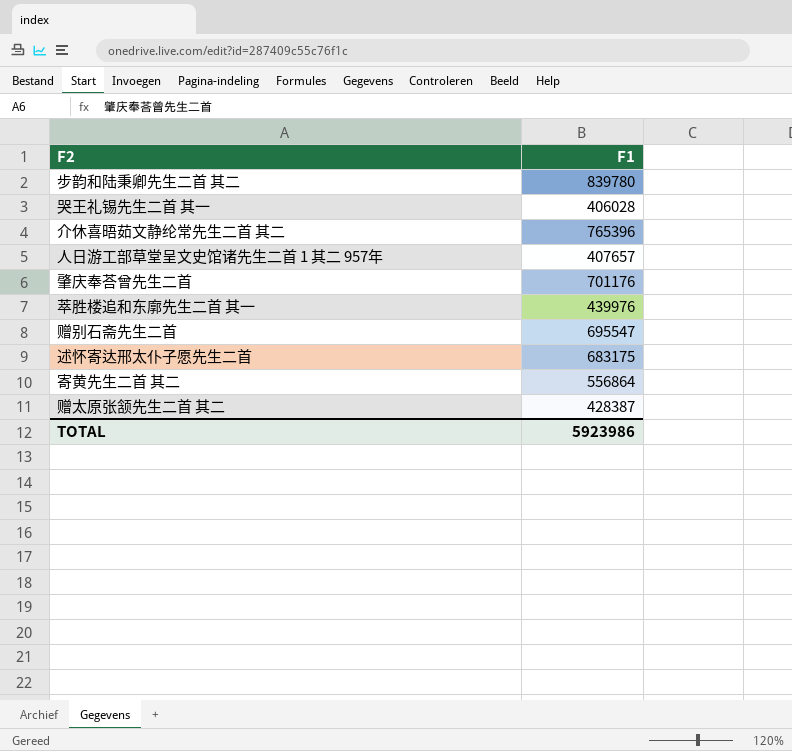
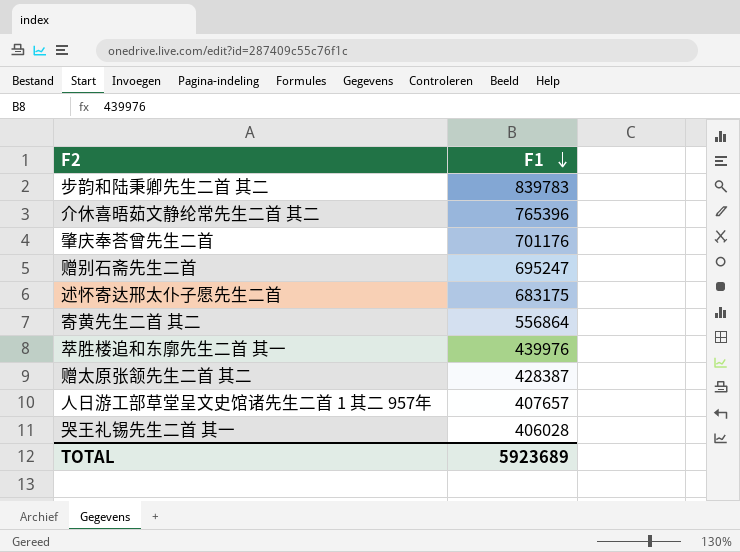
row order: none -> F1 descending
步韵和陆秉卿先生二首 其二 | F1: 839780 -> 839783
赠别石斋先生二首 | F1: 695547 -> 695247
TOTAL | F1: 5923986 -> 5923689

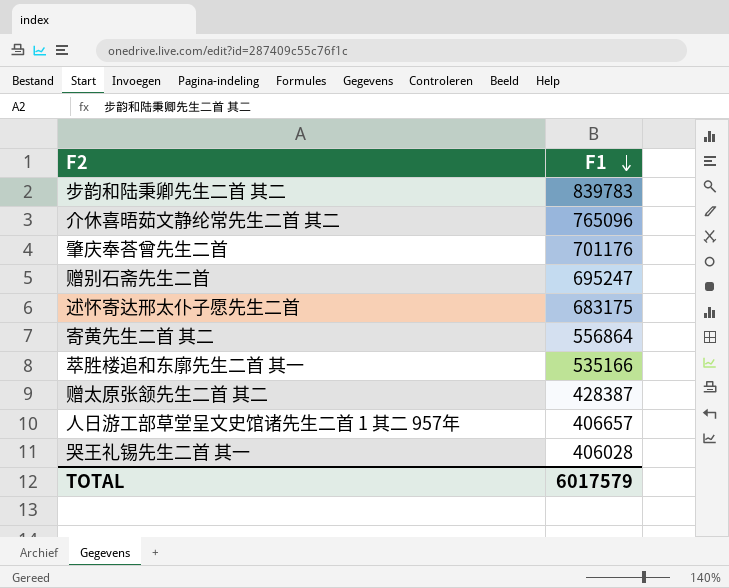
介休喜晤茹文静纶常先生二首 其二 | F1: 765396 -> 765096
萃胜楼追和东廓先生二首 其一 | F1: 439976 -> 535166
人日游工部草堂呈文史馆诸先生二首 1 其二 957年 | F1: 407657 -> 406657
TOTAL | F1: 5923689 -> 6017579

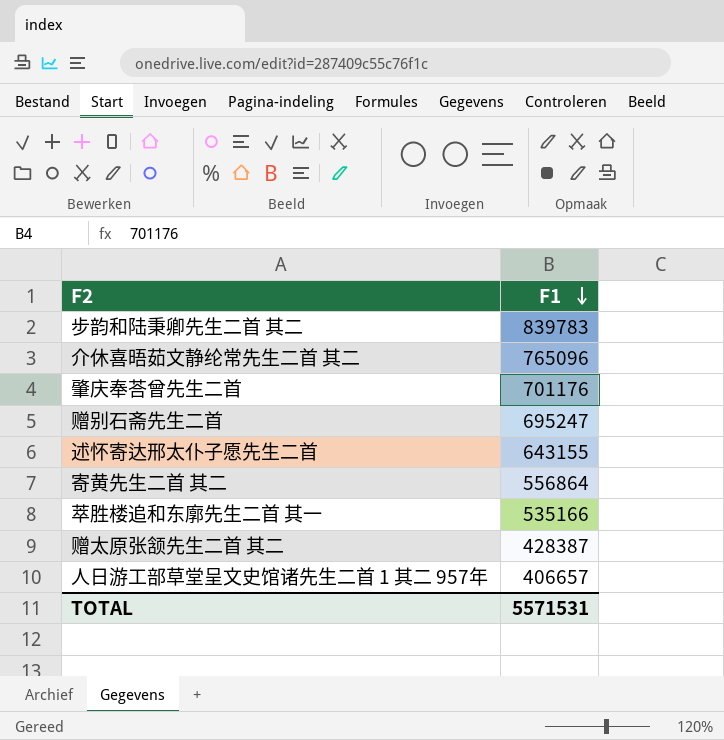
row 哭王礼锡先生二首 其一: 406028 -> none
述怀寄达邢太仆子愿先生二首 | F1: 683175 -> 643155
TOTAL | F1: 6017579 -> 5571531

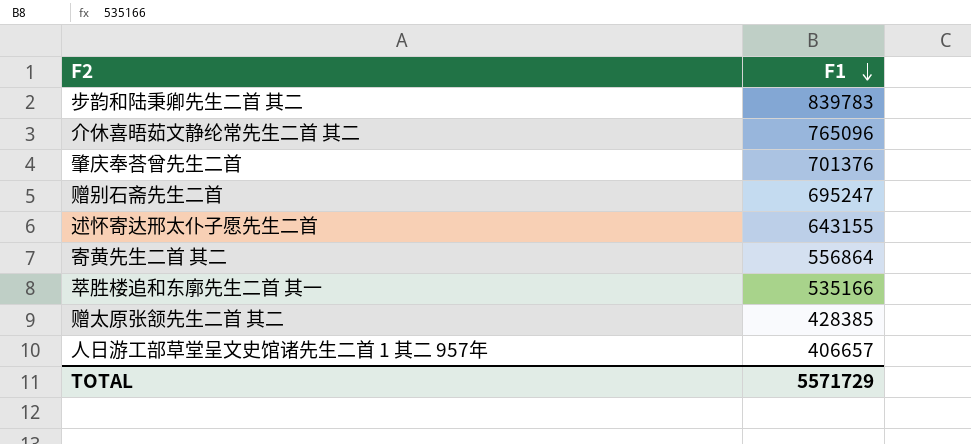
肇庆奉荅曾先生二首 | F1: 701176 -> 701376
赠太原张颔先生二首 其二 | F1: 428387 -> 428385
TOTAL | F1: 5571531 -> 5571729

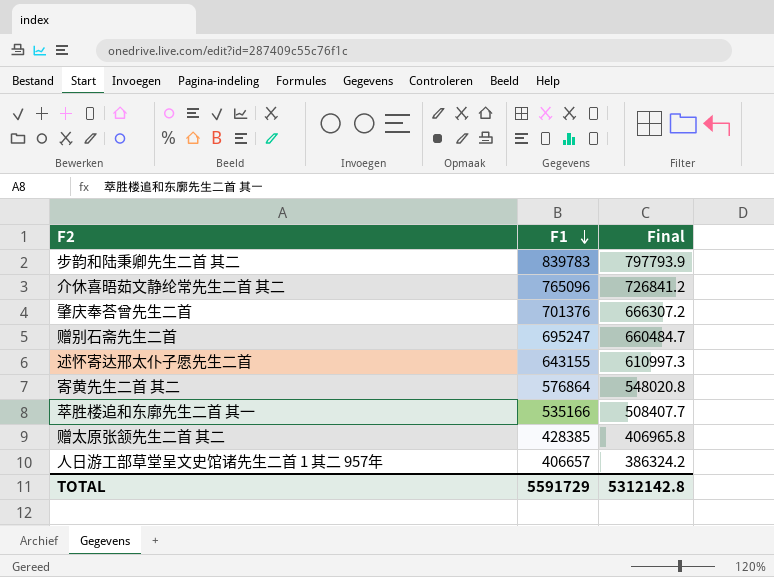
column Final | formula: none -> [F1] * 0.95
寄黄先生二首 其二 | F1: 556864 -> 576864
TOTAL | F1: 5571729 -> 5591729

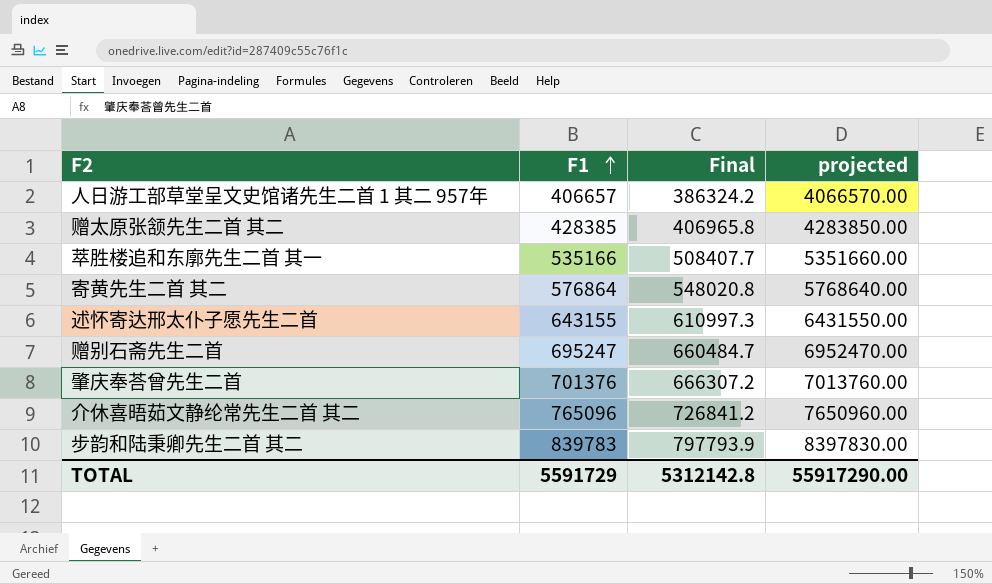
row order: F1 descending -> F1 ascending
column projected | formula: none -> [F1] * 10

